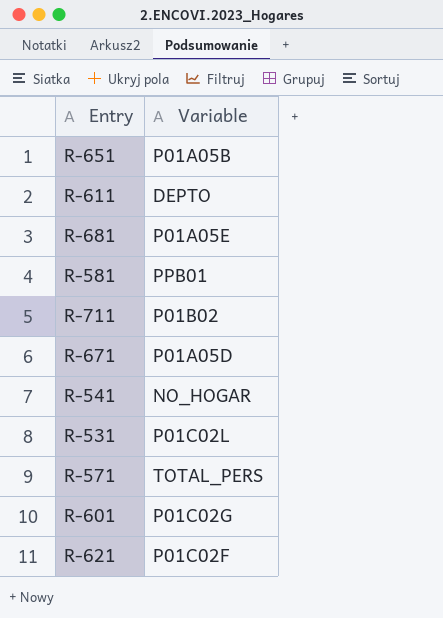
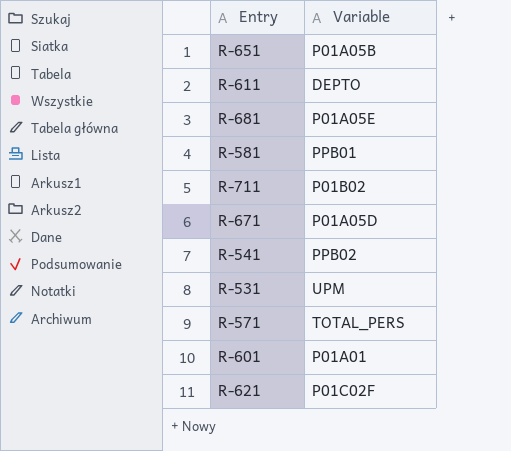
R-541 | Variable: NO_HOGAR -> PPB02
R-531 | Variable: P01C02L -> UPM
R-601 | Variable: P01C02G -> P01A01

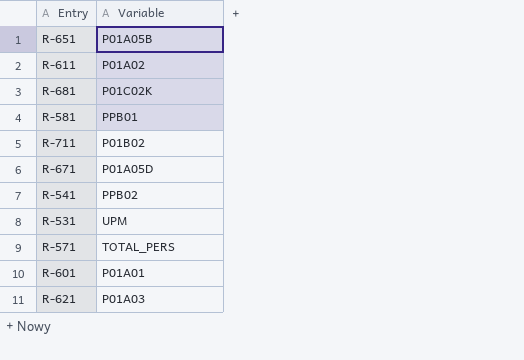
R-611 | Variable: DEPTO -> P01A02
R-681 | Variable: P01A05E -> P01C02K
R-621 | Variable: P01C02F -> P01A03

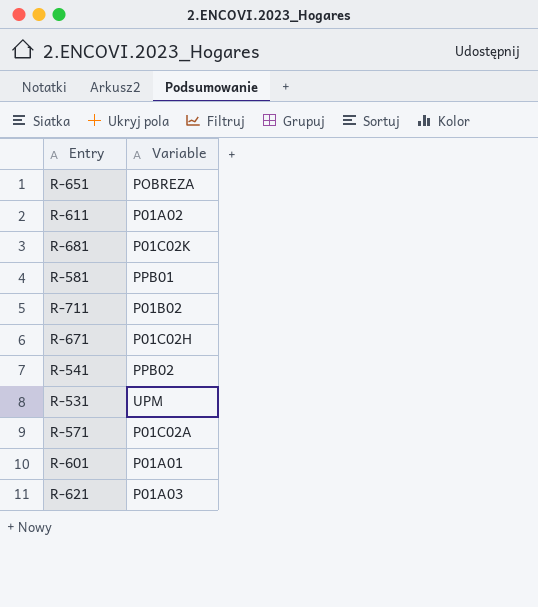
R-651 | Variable: P01A05B -> POBREZA
R-671 | Variable: P01A05D -> P01C02H
R-571 | Variable: TOTAL_PERS -> P01C02A

